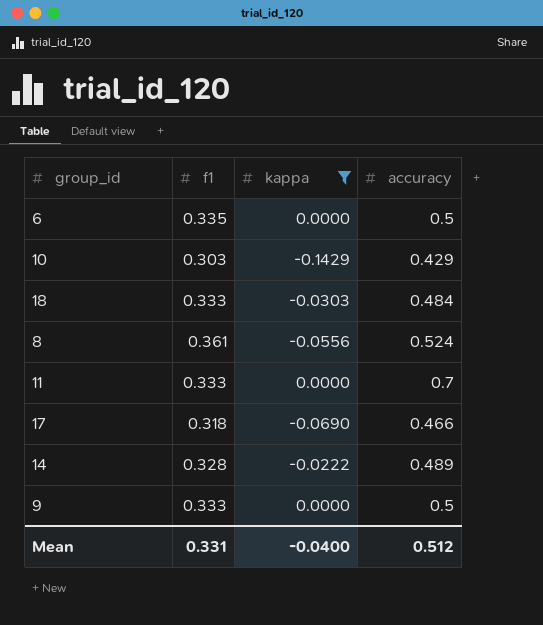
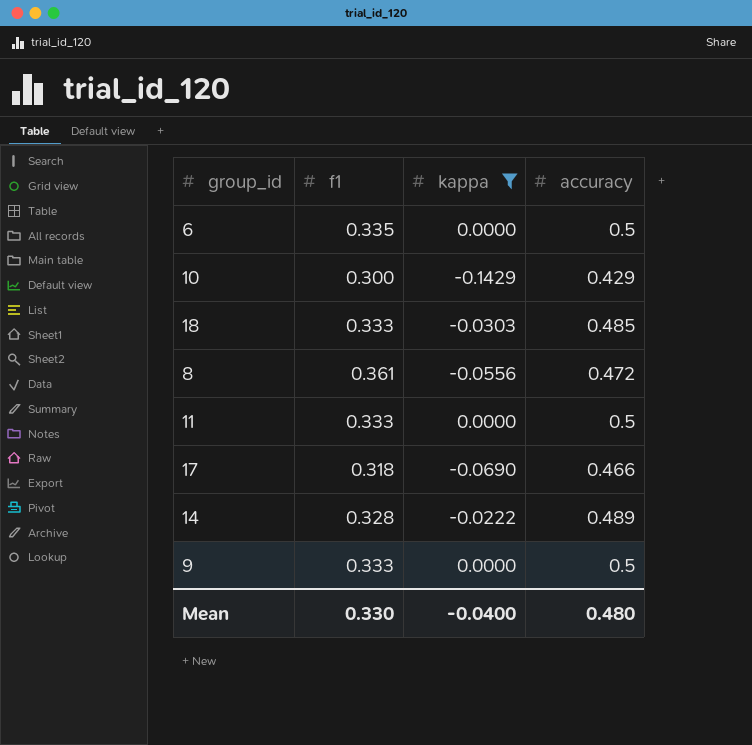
10 | f1: 0.303 -> 0.300
18 | accuracy: 0.484 -> 0.485
8 | accuracy: 0.524 -> 0.472
11 | accuracy: 0.7 -> 0.5
Mean | f1: 0.331 -> 0.330
Mean | accuracy: 0.512 -> 0.480

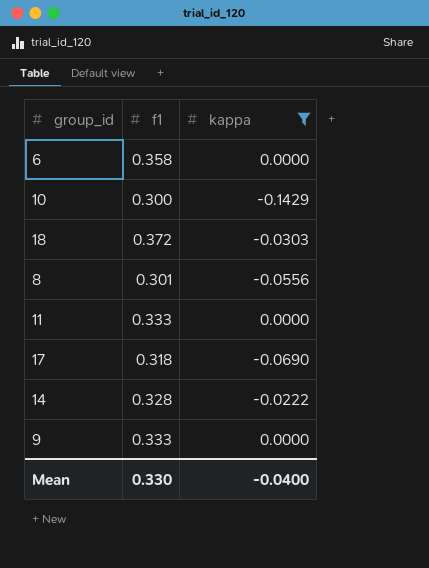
column accuracy | position: 4 -> none
6 | f1: 0.335 -> 0.358
18 | f1: 0.333 -> 0.372
8 | f1: 0.361 -> 0.301

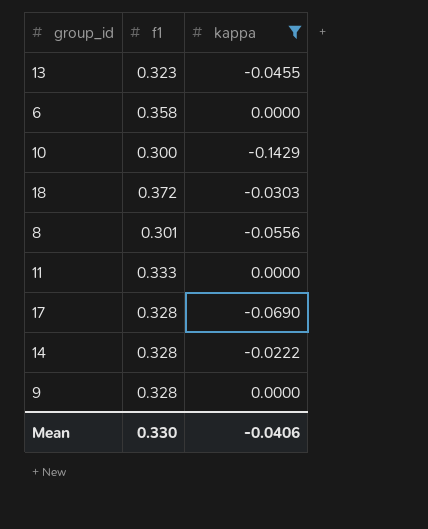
row 13: none -> 0.323 | -0.0455
17 | f1: 0.318 -> 0.328
9 | f1: 0.333 -> 0.328
Mean | kappa: -0.0400 -> -0.0406

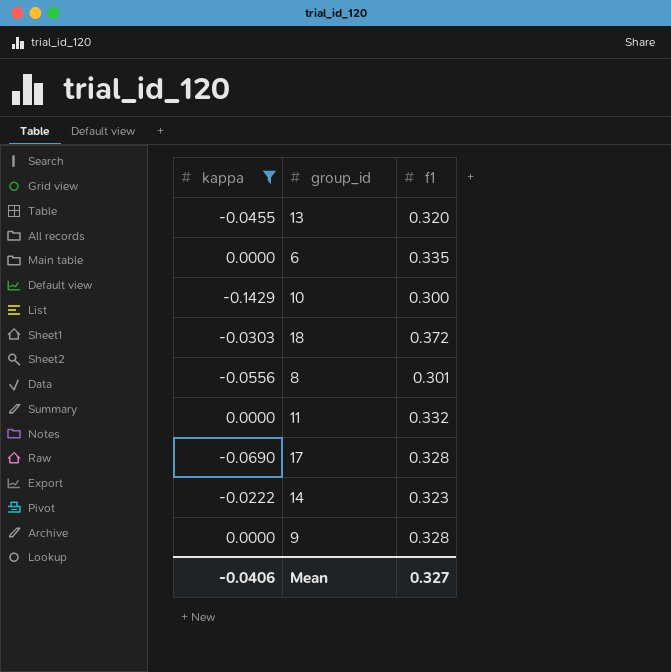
column kappa | position: 3 -> 1
13 | f1: 0.323 -> 0.320
6 | f1: 0.358 -> 0.335
11 | f1: 0.333 -> 0.332
14 | f1: 0.328 -> 0.323
Mean | f1: 0.330 -> 0.327

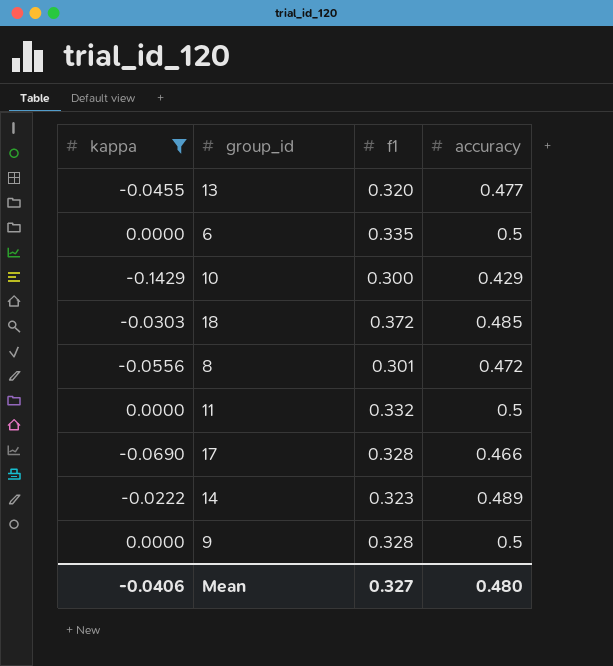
column accuracy | position: none -> 4

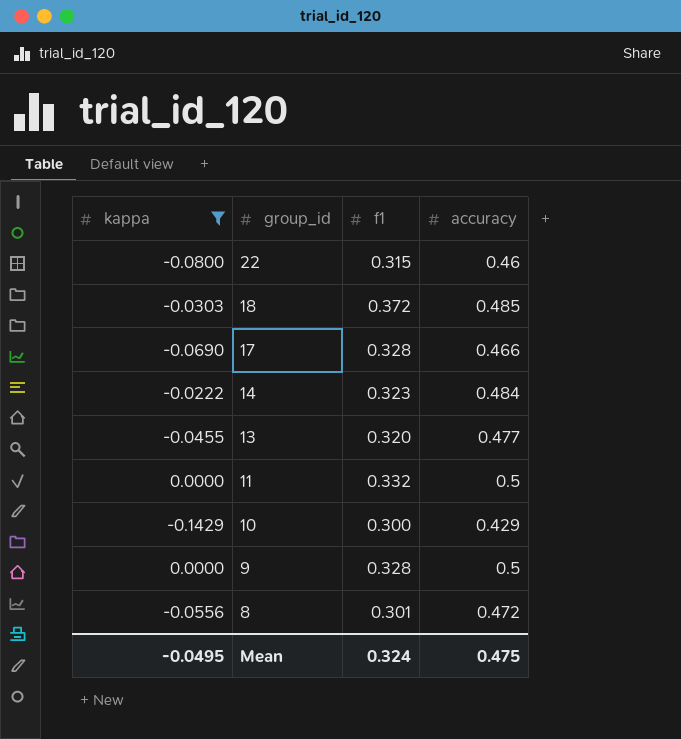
row order: none -> group_id descending
row 6: 0.0000 | 0.335 | 0.5 -> none
row 22: none -> -0.0800 | 0.315 | 0.46
14 | accuracy: 0.489 -> 0.484
Mean | kappa: -0.0406 -> -0.0495
Mean | f1: 0.327 -> 0.324
Mean | accuracy: 0.480 -> 0.475

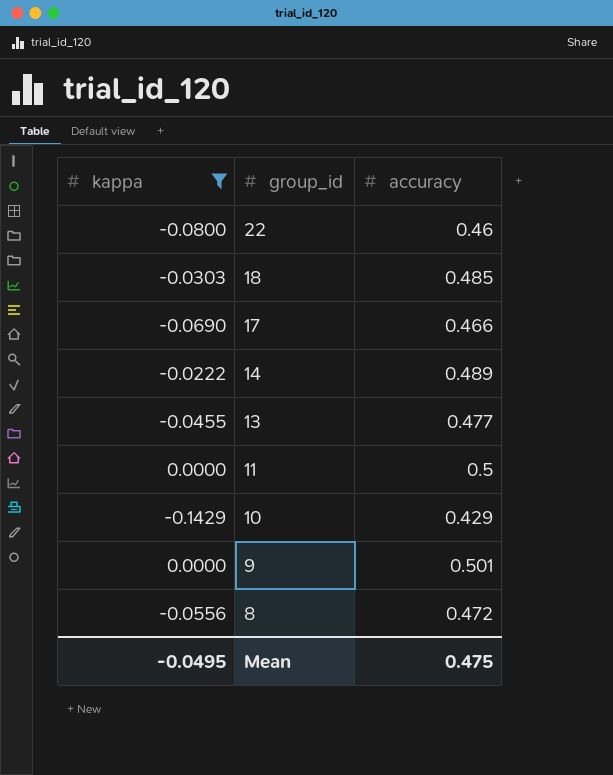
column f1 | position: 3 -> none
14 | accuracy: 0.484 -> 0.489
9 | accuracy: 0.5 -> 0.501

